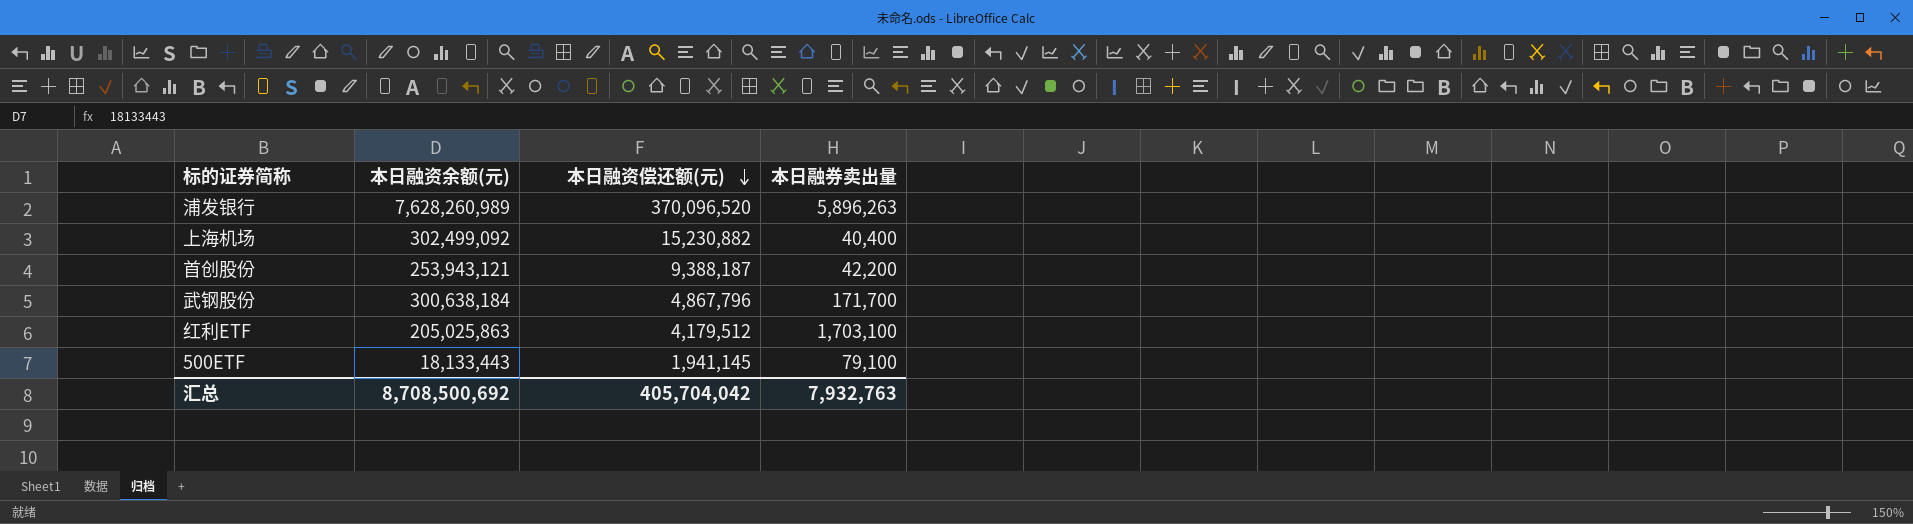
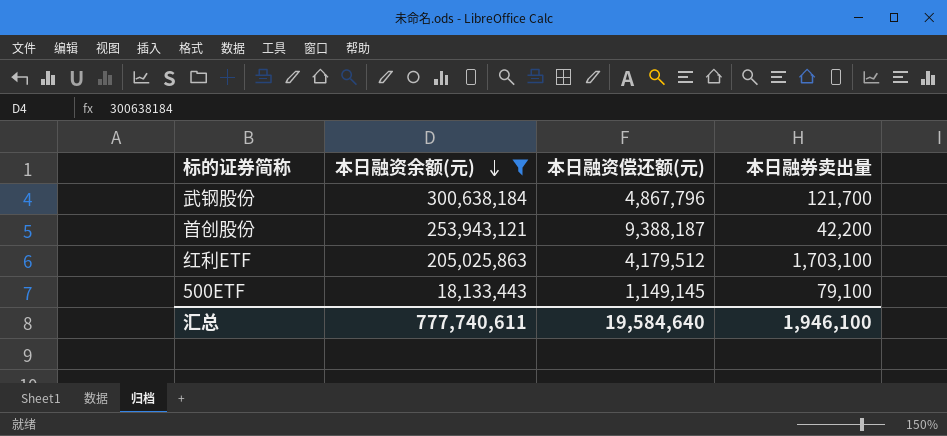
filter: none -> 本日融资余额(元) <= 300,638,184
row order: 本日融资偿还额(元) descending -> 本日融资余额(元) descending
武钢股份 | 本日融券卖出量: 171,700 -> 121,700
500ETF | 本日融资偿还额(元): 1,941,145 -> 1,149,145
汇总 | 本日融资余额(元): 8,708,500,692 -> 777,740,611
汇总 | 本日融资偿还额(元): 405,704,042 -> 19,584,640
汇总 | 本日融券卖出量: 7,932,763 -> 1,946,100

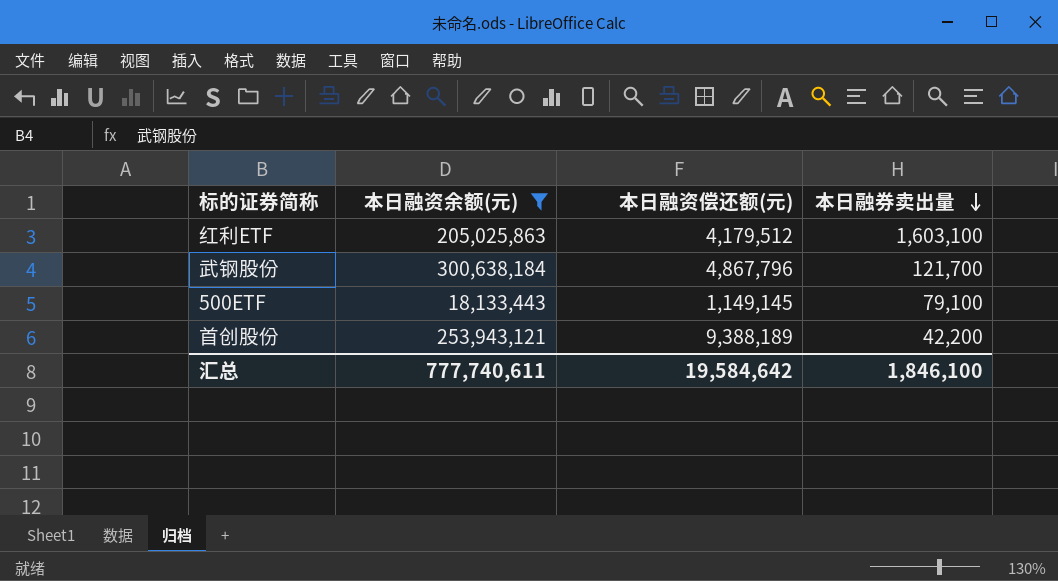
row order: 本日融资余额(元) descending -> 本日融券卖出量 descending
红利ETF | 本日融券卖出量: 1,703,100 -> 1,603,100
首创股份 | 本日融资偿还额(元): 9,388,187 -> 9,388,189
汇总 | 本日融资偿还额(元): 19,584,640 -> 19,584,642
汇总 | 本日融券卖出量: 1,946,100 -> 1,846,100

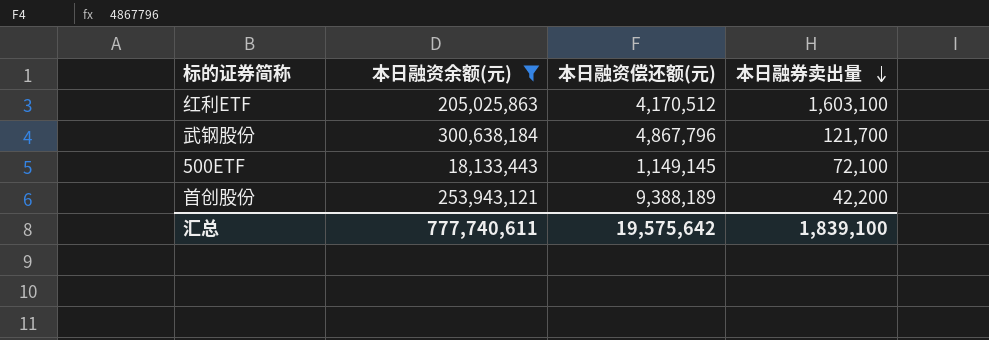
红利ETF | 本日融资偿还额(元): 4,179,512 -> 4,170,512
500ETF | 本日融券卖出量: 79,100 -> 72,100
汇总 | 本日融资偿还额(元): 19,584,642 -> 19,575,642
汇总 | 本日融券卖出量: 1,846,100 -> 1,839,100

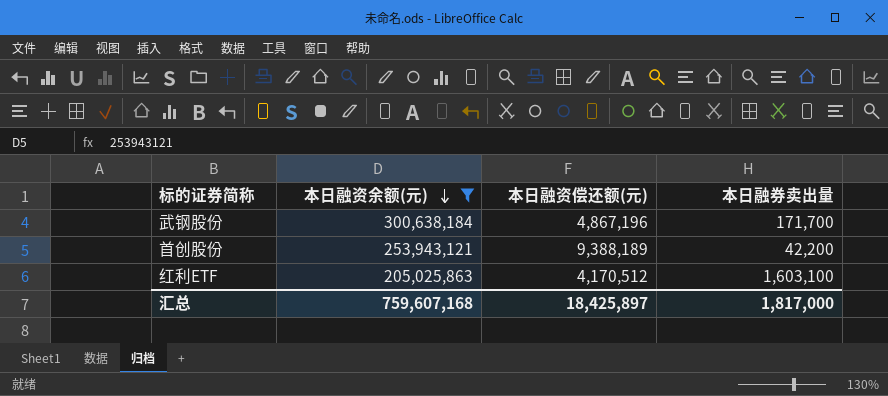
row order: 本日融券卖出量 descending -> 本日融资余额(元) descending
row 500ETF: 18,133,443 | 1,149,145 | 72,100 -> none
武钢股份 | 本日融资偿还额(元): 4,867,796 -> 4,867,196
武钢股份 | 本日融券卖出量: 121,700 -> 171,700
汇总 | 本日融资余额(元): 777,740,611 -> 759,607,168
汇总 | 本日融资偿还额(元): 19,575,642 -> 18,425,897
汇总 | 本日融券卖出量: 1,839,100 -> 1,817,000

